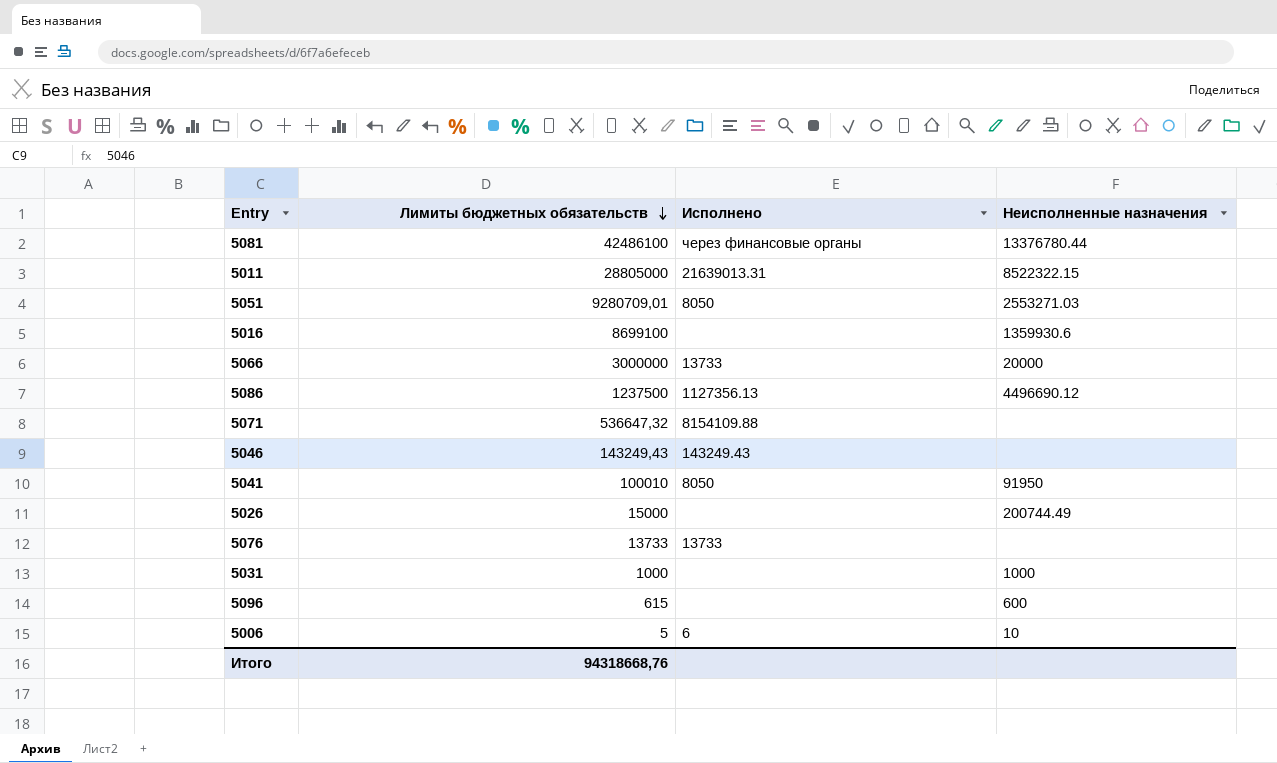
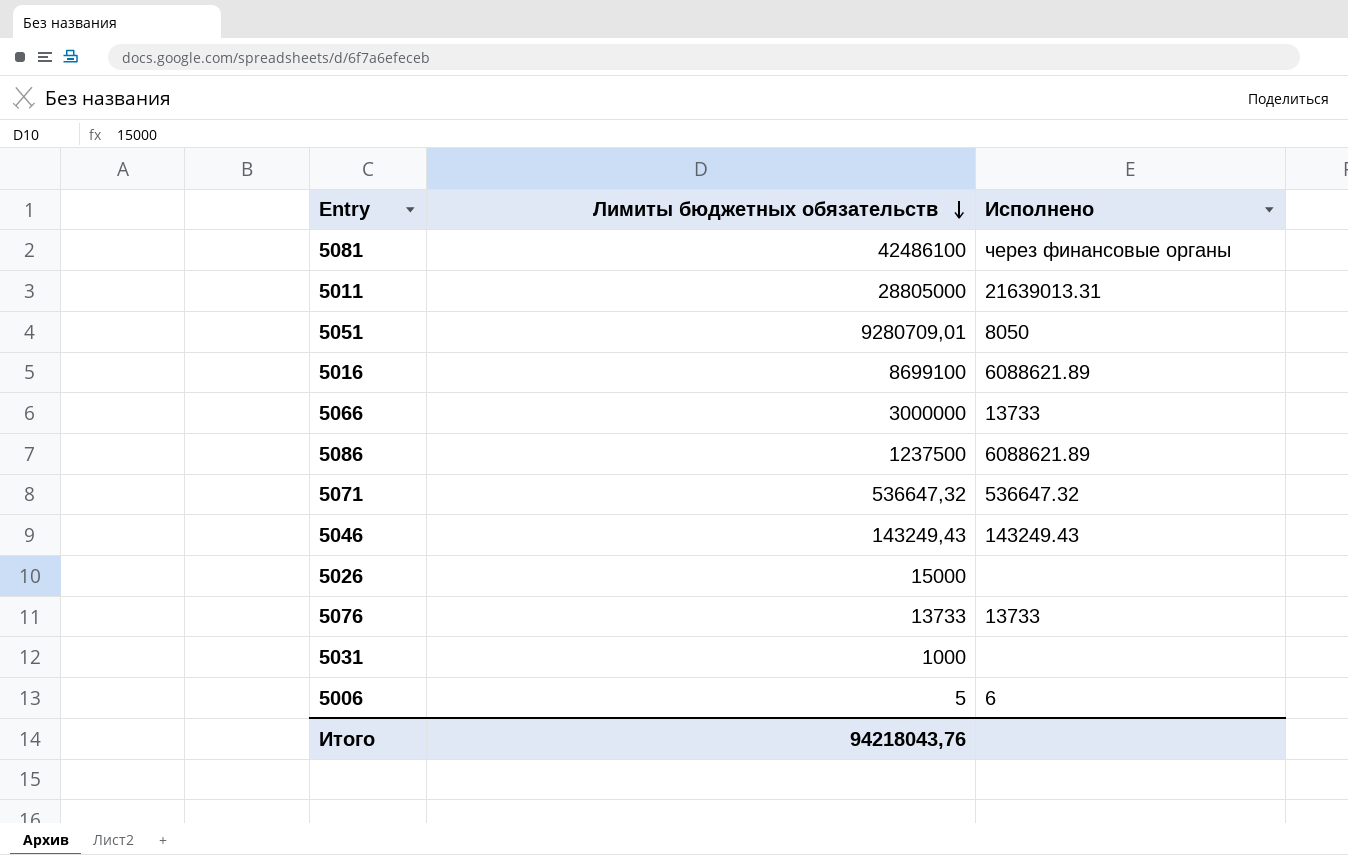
column Неисполненные назначения | position: 4 -> none
row 5041: 100010 | 8050 | 91950 -> none
row 5096: 615 | none | 600 -> none
5016 | Исполнено: none -> 6088621.89
5086 | Исполнено: 1127356.13 -> 6088621.89
5071 | Исполнено: 8154109.88 -> 536647.32
Итого | Лимиты бюджетных обязательств: 94318668,76 -> 94218043,76

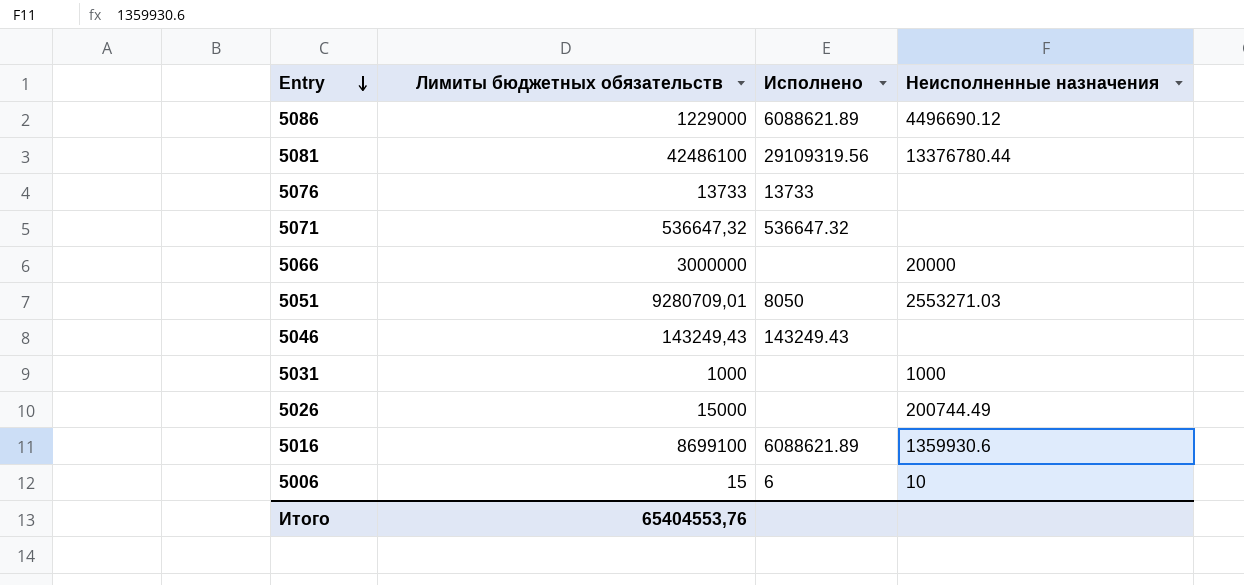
row order: Лимиты бюджетных обязательств descending -> Entry descending
column Неисполненные назначения | position: none -> 4
row 5011: 28805000 | 21639013.31 -> none
5086 | Лимиты бюджетных обязательств: 1237500 -> 1229000
5081 | Исполнено: через финансовые органы -> 29109319.56
5066 | Исполнено: 13733 -> none
5006 | Лимиты бюджетных обязательств: 5 -> 15
Итого | Лимиты бюджетных обязательств: 94218043,76 -> 65404553,76

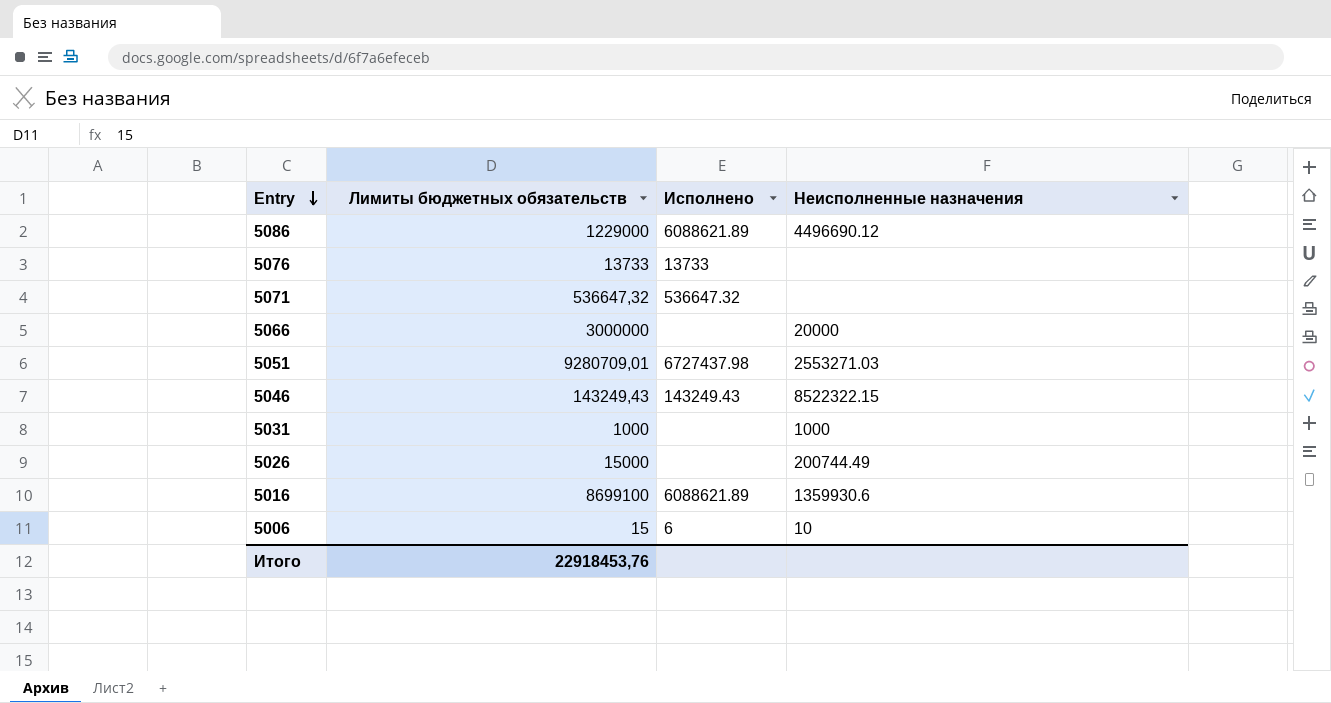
row 5081: 42486100 | 29109319.56 | 13376780.44 -> none
5051 | Исполнено: 8050 -> 6727437.98
5046 | Неисполненные назначения: none -> 8522322.15
Итого | Лимиты бюджетных обязательств: 65404553,76 -> 22918453,76

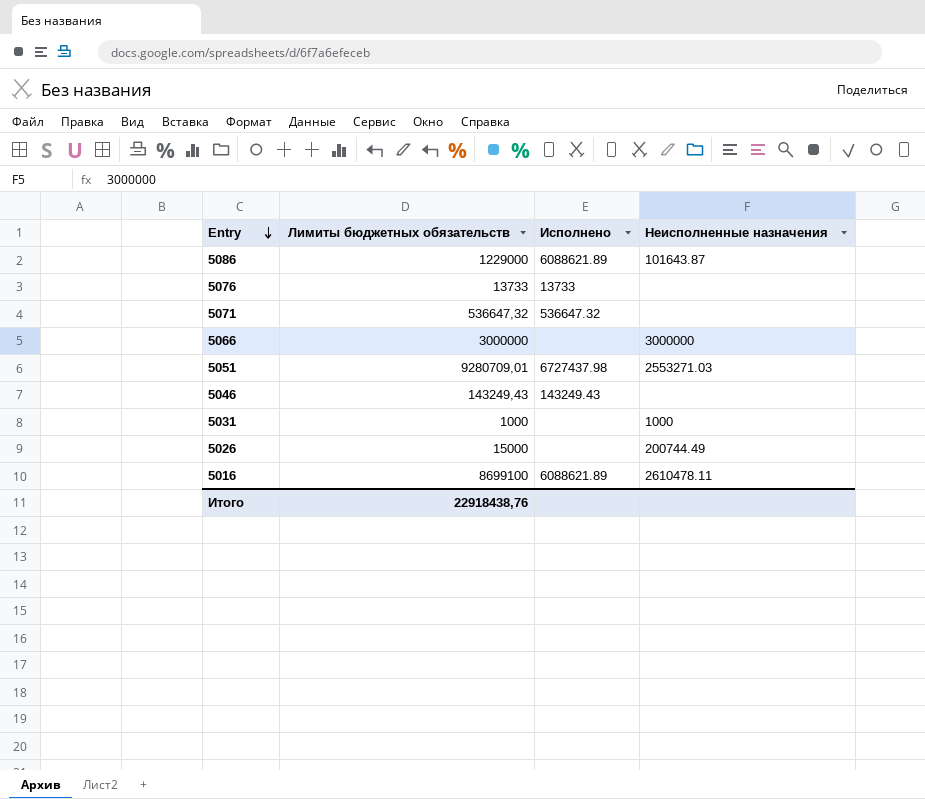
row 5006: 15 | 6 | 10 -> none
5086 | Неисполненные назначения: 4496690.12 -> 101643.87
5066 | Неисполненные назначения: 20000 -> 3000000
5046 | Неисполненные назначения: 8522322.15 -> none
5016 | Неисполненные назначения: 1359930.6 -> 2610478.11
Итого | Лимиты бюджетных обязательств: 22918453,76 -> 22918438,76

